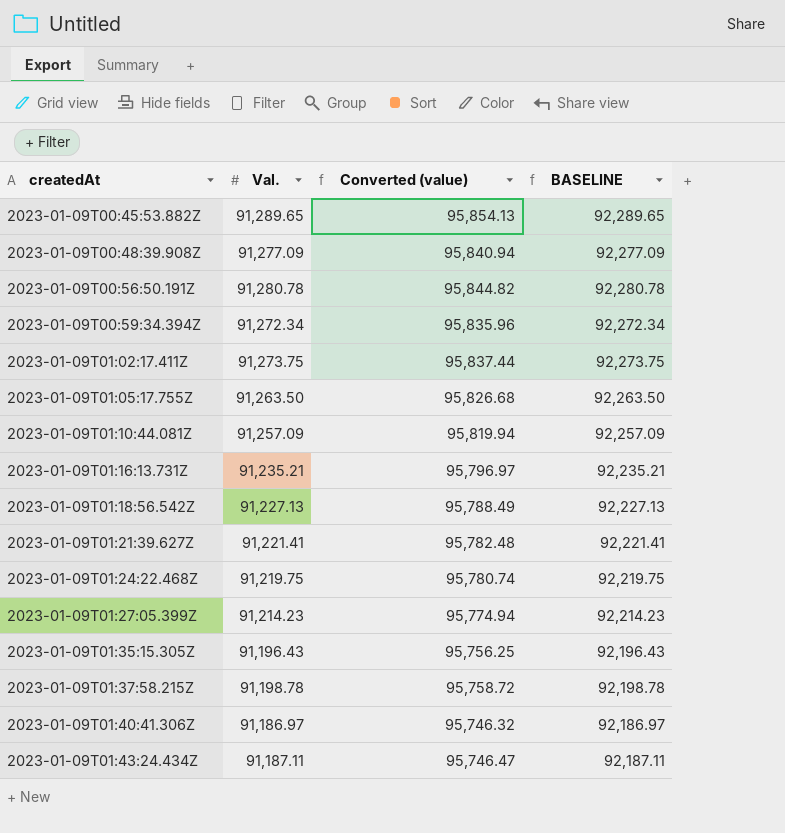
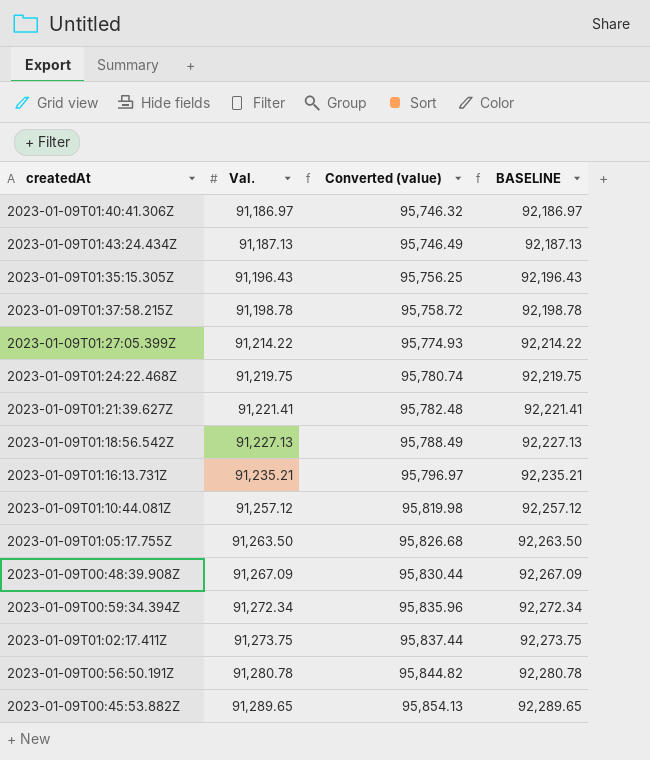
row order: createdAt ascending -> Val. ascending
2023-01-09T01:43:24.434Z | Val.: 91,187.11 -> 91,187.13
2023-01-09T01:43:24.434Z | Converted (value): 95,746.47 -> 95,746.49
2023-01-09T01:43:24.434Z | BASELINE: 92,187.11 -> 92,187.13
2023-01-09T01:27:05.399Z | Val.: 91,214.23 -> 91,214.22
2023-01-09T01:27:05.399Z | Converted (value): 95,774.94 -> 95,774.93
2023-01-09T01:27:05.399Z | BASELINE: 92,214.23 -> 92,214.22
2023-01-09T01:10:44.081Z | Val.: 91,257.09 -> 91,257.12
2023-01-09T01:10:44.081Z | Converted (value): 95,819.94 -> 95,819.98
2023-01-09T01:10:44.081Z | BASELINE: 92,257.09 -> 92,257.12
2023-01-09T00:48:39.908Z | Val.: 91,277.09 -> 91,267.09
2023-01-09T00:48:39.908Z | Converted (value): 95,840.94 -> 95,830.44
2023-01-09T00:48:39.908Z | BASELINE: 92,277.09 -> 92,267.09

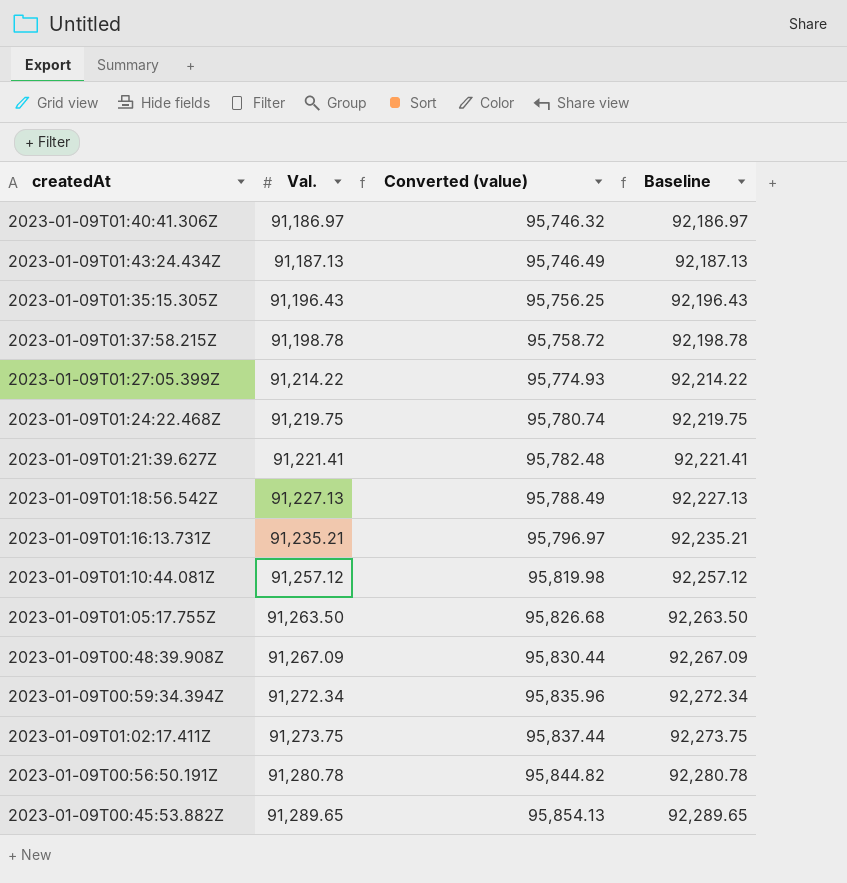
column name: BASELINE -> Baseline

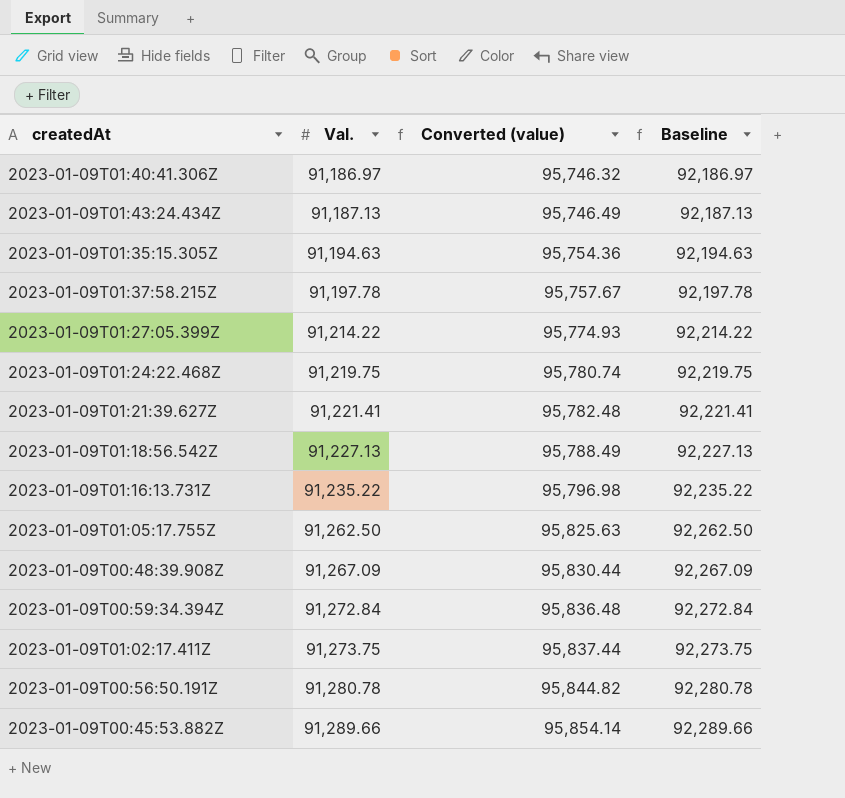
row 2023-01-09T01:10:44.081Z: 91,257.12 | 95,819.98 | 92,257.12 -> none
2023-01-09T01:35:15.305Z | Val.: 91,196.43 -> 91,194.63
2023-01-09T01:35:15.305Z | Converted (value): 95,756.25 -> 95,754.36
2023-01-09T01:35:15.305Z | Baseline: 92,196.43 -> 92,194.63
2023-01-09T01:37:58.215Z | Val.: 91,198.78 -> 91,197.78
2023-01-09T01:37:58.215Z | Converted (value): 95,758.72 -> 95,757.67
2023-01-09T01:37:58.215Z | Baseline: 92,198.78 -> 92,197.78
2023-01-09T01:16:13.731Z | Val.: 91,235.21 -> 91,235.22
2023-01-09T01:16:13.731Z | Converted (value): 95,796.97 -> 95,796.98
2023-01-09T01:16:13.731Z | Baseline: 92,235.21 -> 92,235.22
2023-01-09T01:05:17.755Z | Val.: 91,263.50 -> 91,262.50
2023-01-09T01:05:17.755Z | Converted (value): 95,826.68 -> 95,825.63
2023-01-09T01:05:17.755Z | Baseline: 92,263.50 -> 92,262.50
2023-01-09T00:59:34.394Z | Val.: 91,272.34 -> 91,272.84
2023-01-09T00:59:34.394Z | Converted (value): 95,835.96 -> 95,836.48
2023-01-09T00:59:34.394Z | Baseline: 92,272.34 -> 92,272.84
2023-01-09T00:45:53.882Z | Val.: 91,289.65 -> 91,289.66
2023-01-09T00:45:53.882Z | Converted (value): 95,854.13 -> 95,854.14
2023-01-09T00:45:53.882Z | Baseline: 92,289.65 -> 92,289.66

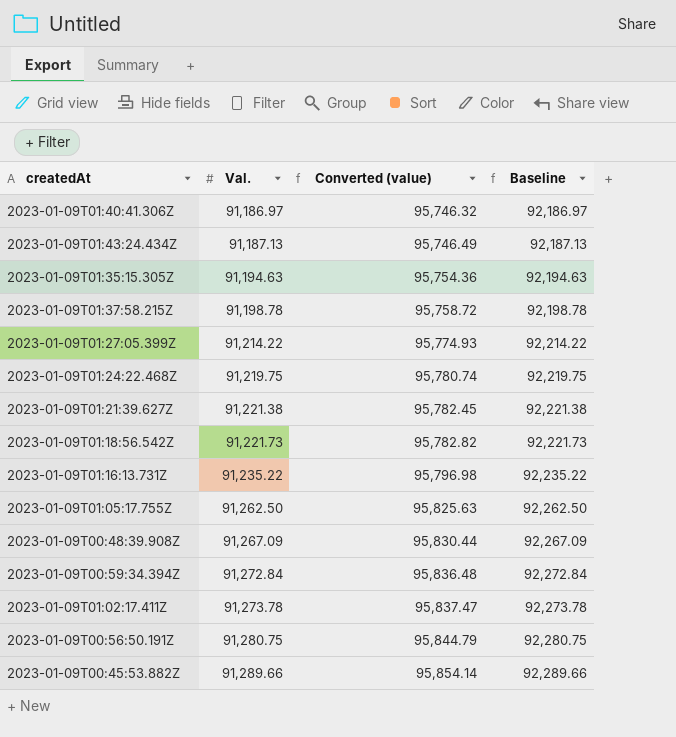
2023-01-09T01:37:58.215Z | Val.: 91,197.78 -> 91,198.78
2023-01-09T01:37:58.215Z | Converted (value): 95,757.67 -> 95,758.72
2023-01-09T01:37:58.215Z | Baseline: 92,197.78 -> 92,198.78
2023-01-09T01:21:39.627Z | Val.: 91,221.41 -> 91,221.38
2023-01-09T01:21:39.627Z | Converted (value): 95,782.48 -> 95,782.45
2023-01-09T01:21:39.627Z | Baseline: 92,221.41 -> 92,221.38
2023-01-09T01:18:56.542Z | Val.: 91,227.13 -> 91,221.73
2023-01-09T01:18:56.542Z | Converted (value): 95,788.49 -> 95,782.82
2023-01-09T01:18:56.542Z | Baseline: 92,227.13 -> 92,221.73
2023-01-09T01:02:17.411Z | Val.: 91,273.75 -> 91,273.78
2023-01-09T01:02:17.411Z | Converted (value): 95,837.44 -> 95,837.47
2023-01-09T01:02:17.411Z | Baseline: 92,273.75 -> 92,273.78
2023-01-09T00:56:50.191Z | Val.: 91,280.78 -> 91,280.75
2023-01-09T00:56:50.191Z | Converted (value): 95,844.82 -> 95,844.79
2023-01-09T00:56:50.191Z | Baseline: 92,280.78 -> 92,280.75

